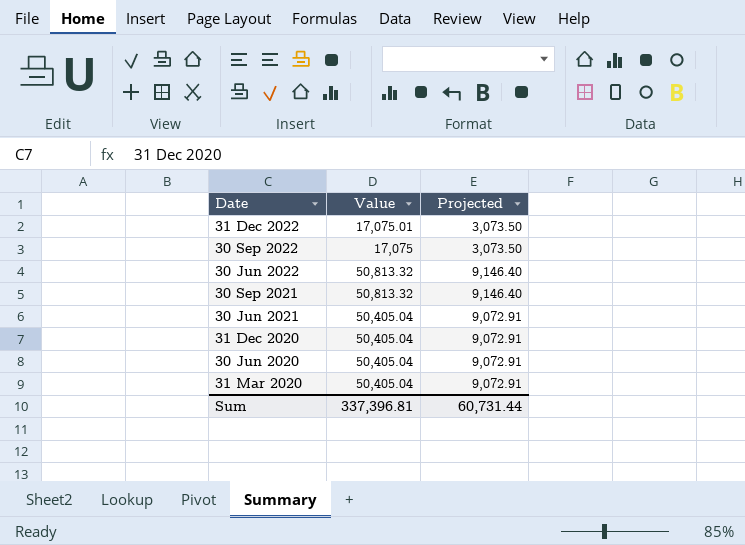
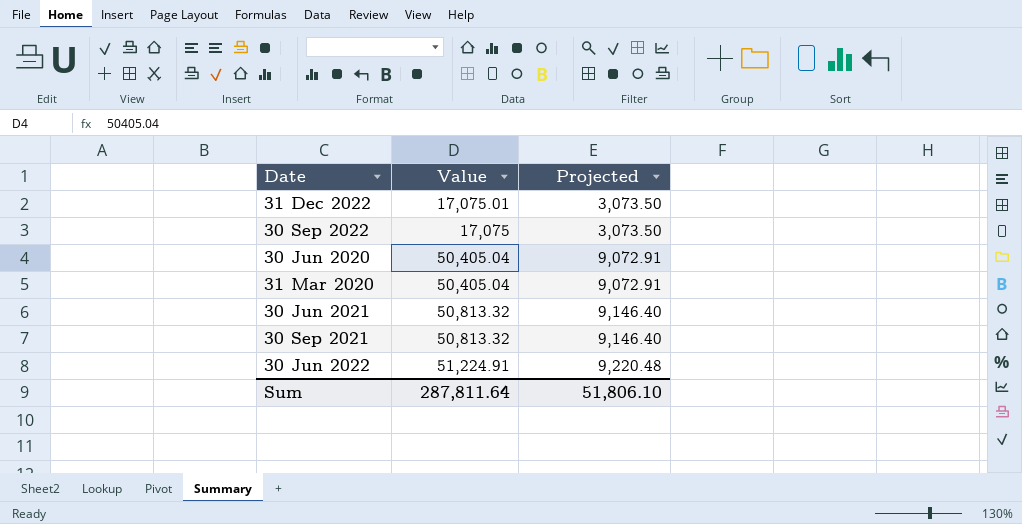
row order: Date descending -> Projected ascending
row 31 Dec 2020: 50,405.04 | 9,072.91 -> none
30 Jun 2021 | Value: 50,405.04 -> 50,813.32
30 Jun 2021 | Projected: 9,072.91 -> 9,146.40
30 Jun 2022 | Value: 50,813.32 -> 51,224.91
30 Jun 2022 | Projected: 9,146.40 -> 9,220.48
Sum | Value: 337,396.81 -> 287,811.64
Sum | Projected: 60,731.44 -> 51,806.10

